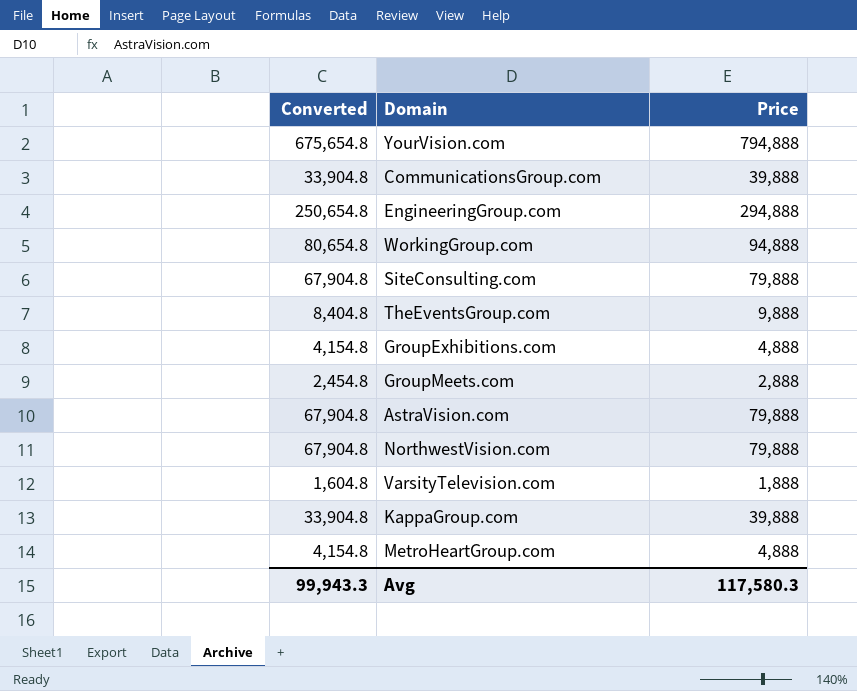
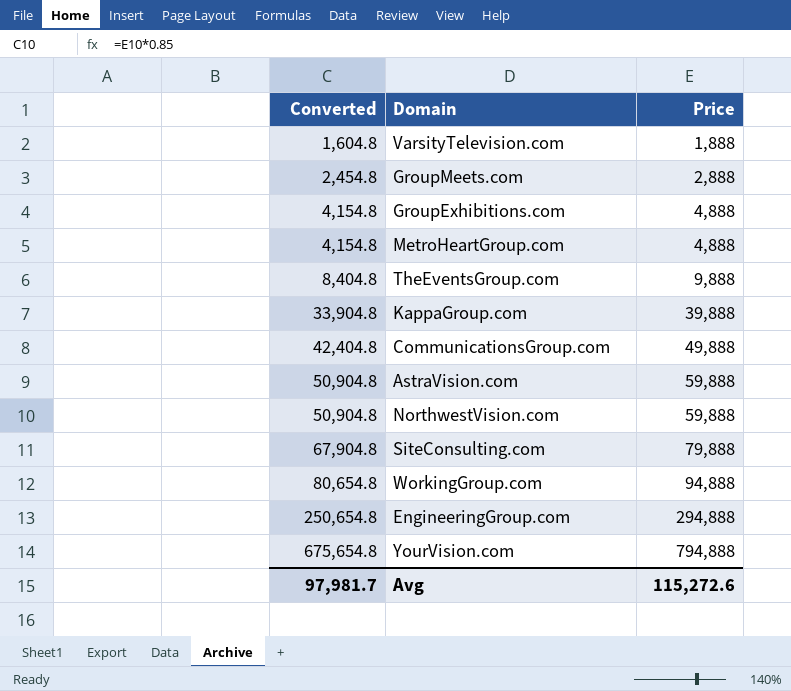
row order: none -> Converted ascending
CommunicationsGroup.com | Converted: 33,904.8 -> 42,404.8
CommunicationsGroup.com | Price: 39,888 -> 49,888
AstraVision.com | Converted: 67,904.8 -> 50,904.8
AstraVision.com | Price: 79,888 -> 59,888
NorthwestVision.com | Converted: 67,904.8 -> 50,904.8
NorthwestVision.com | Price: 79,888 -> 59,888
Avg | Converted: 99,943.3 -> 97,981.7
Avg | Price: 117,580.3 -> 115,272.6

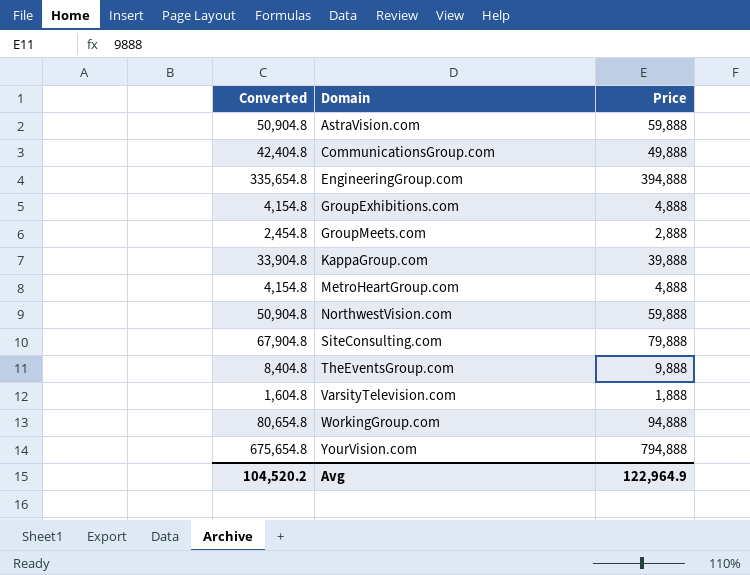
row order: Converted ascending -> Domain ascending
EngineeringGroup.com | Converted: 250,654.8 -> 335,654.8
EngineeringGroup.com | Price: 294,888 -> 394,888
Avg | Converted: 97,981.7 -> 104,520.2
Avg | Price: 115,272.6 -> 122,964.9

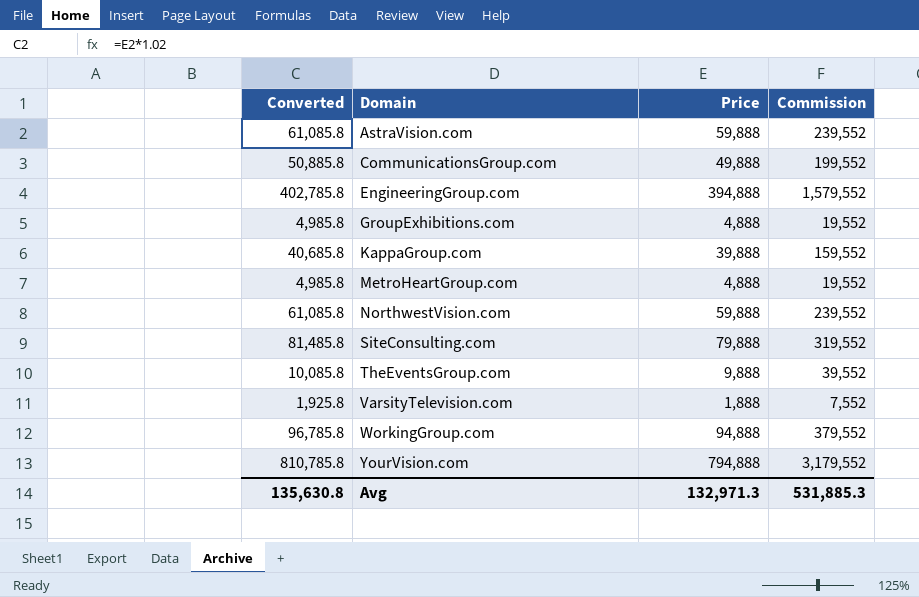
column Converted | formula: [Price] * 0.85 -> [Price] * 1.02
column Commission | formula: none -> [Price] * 4
row GroupMeets.com: 2,454.8 | 2,888 -> none
Avg | Converted: 104,520.2 -> 135,630.8
Avg | Price: 122,964.9 -> 132,971.3

